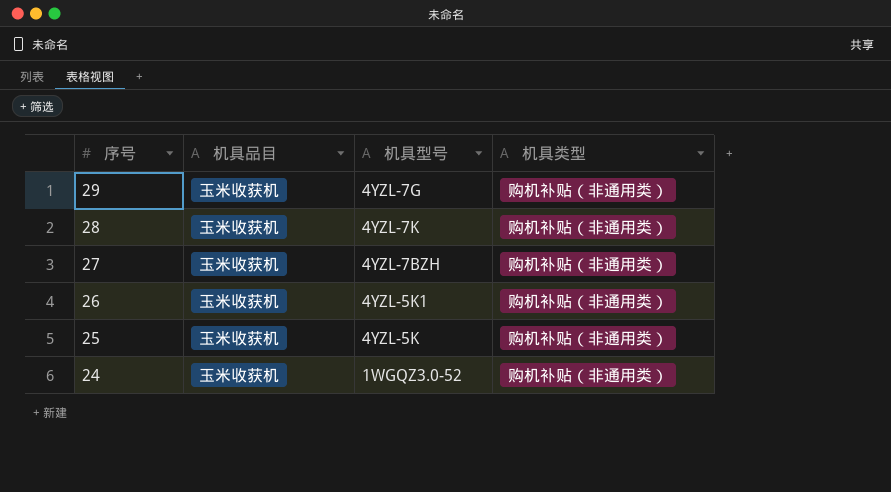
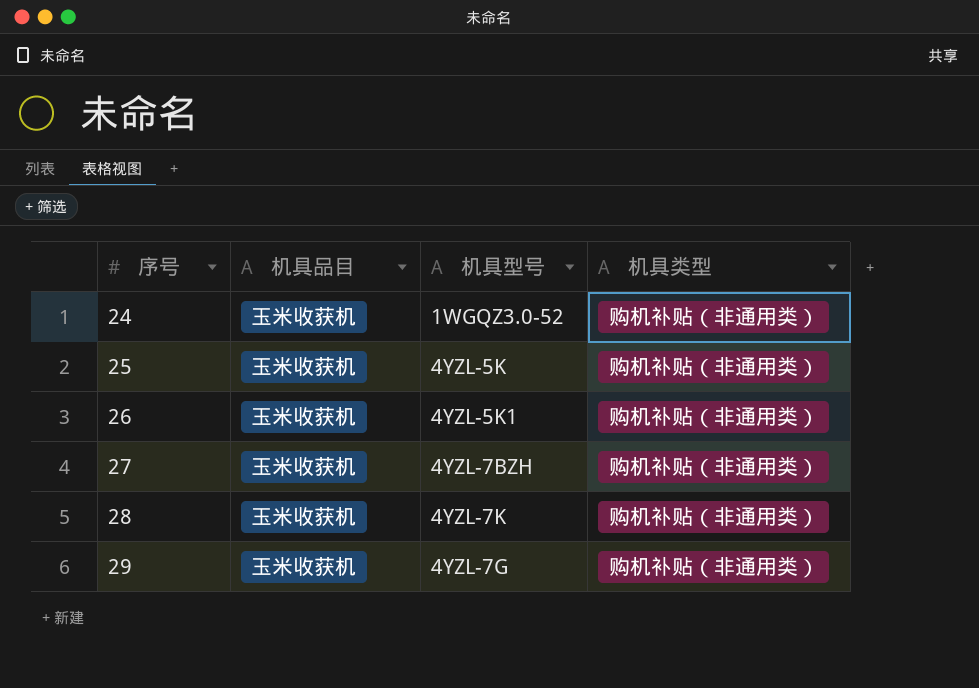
row order: 序号 descending -> 序号 ascending

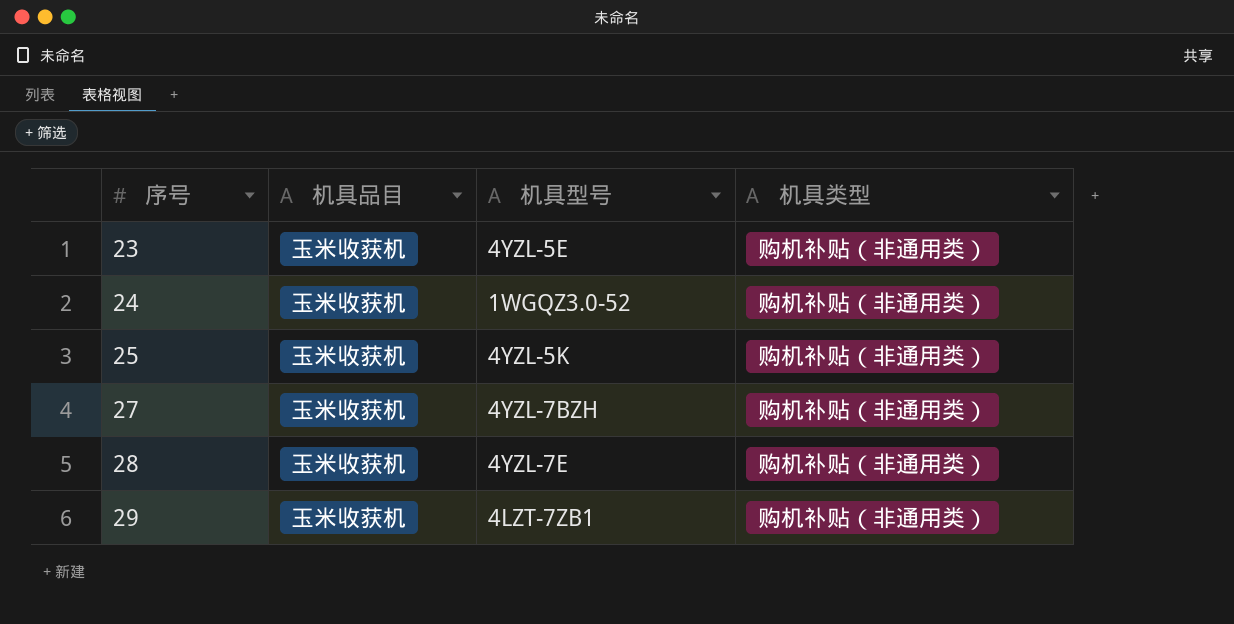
row 26: 玉米收获机 | 4YZL-5K1 | 购机补贴（非通用类） -> none
row 23: none -> 玉米收获机 | 4YZL-5E | 购机补贴（非通用类）
28 | 机具型号: 4YZL-7K -> 4YZL-7E
29 | 机具型号: 4YZL-7G -> 4LZT-7ZB1

